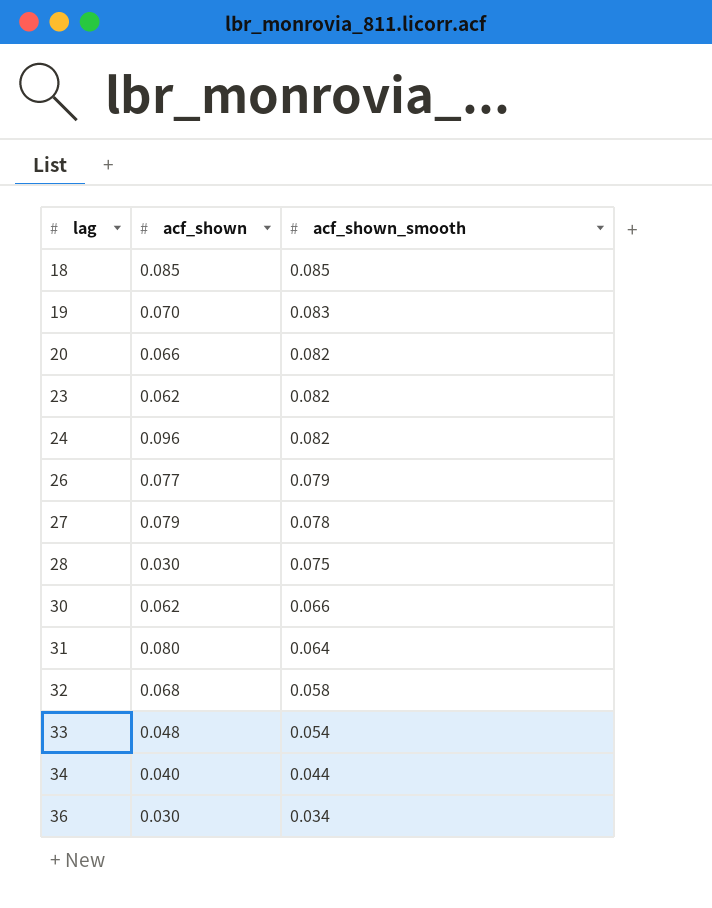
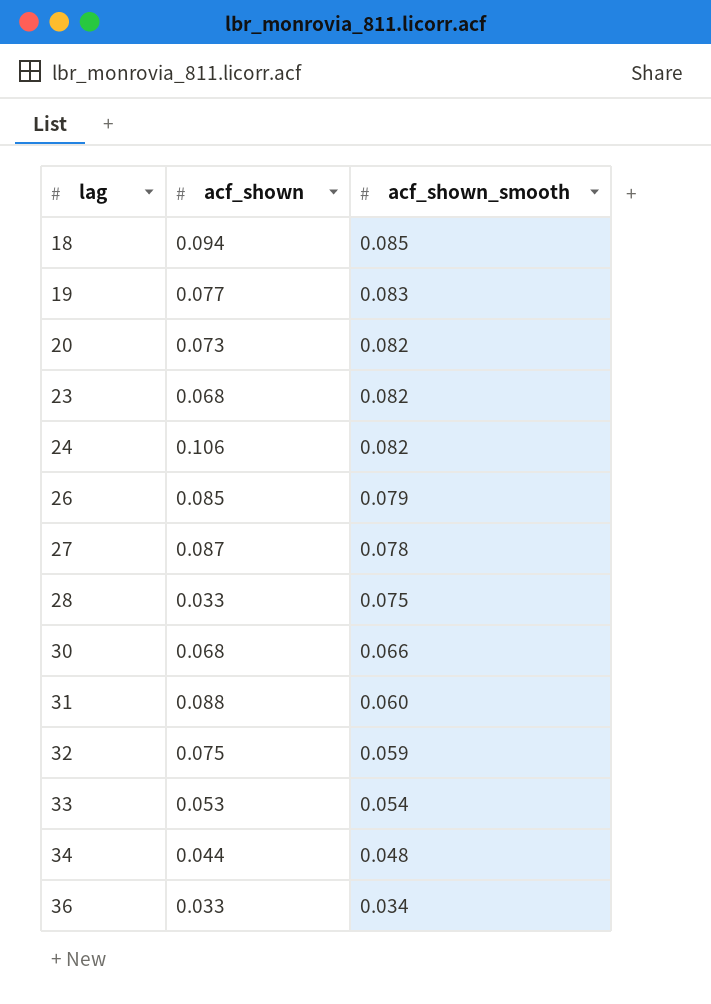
18 | acf_shown: 0.085 -> 0.094
19 | acf_shown: 0.070 -> 0.077
20 | acf_shown: 0.066 -> 0.073
23 | acf_shown: 0.062 -> 0.068
24 | acf_shown: 0.096 -> 0.106
26 | acf_shown: 0.077 -> 0.085
27 | acf_shown: 0.079 -> 0.087
28 | acf_shown: 0.030 -> 0.033
30 | acf_shown: 0.062 -> 0.068
31 | acf_shown: 0.080 -> 0.088
31 | acf_shown_smooth: 0.064 -> 0.060
32 | acf_shown: 0.068 -> 0.075
32 | acf_shown_smooth: 0.058 -> 0.059
33 | acf_shown: 0.048 -> 0.053
34 | acf_shown: 0.040 -> 0.044
34 | acf_shown_smooth: 0.044 -> 0.048
36 | acf_shown: 0.030 -> 0.033

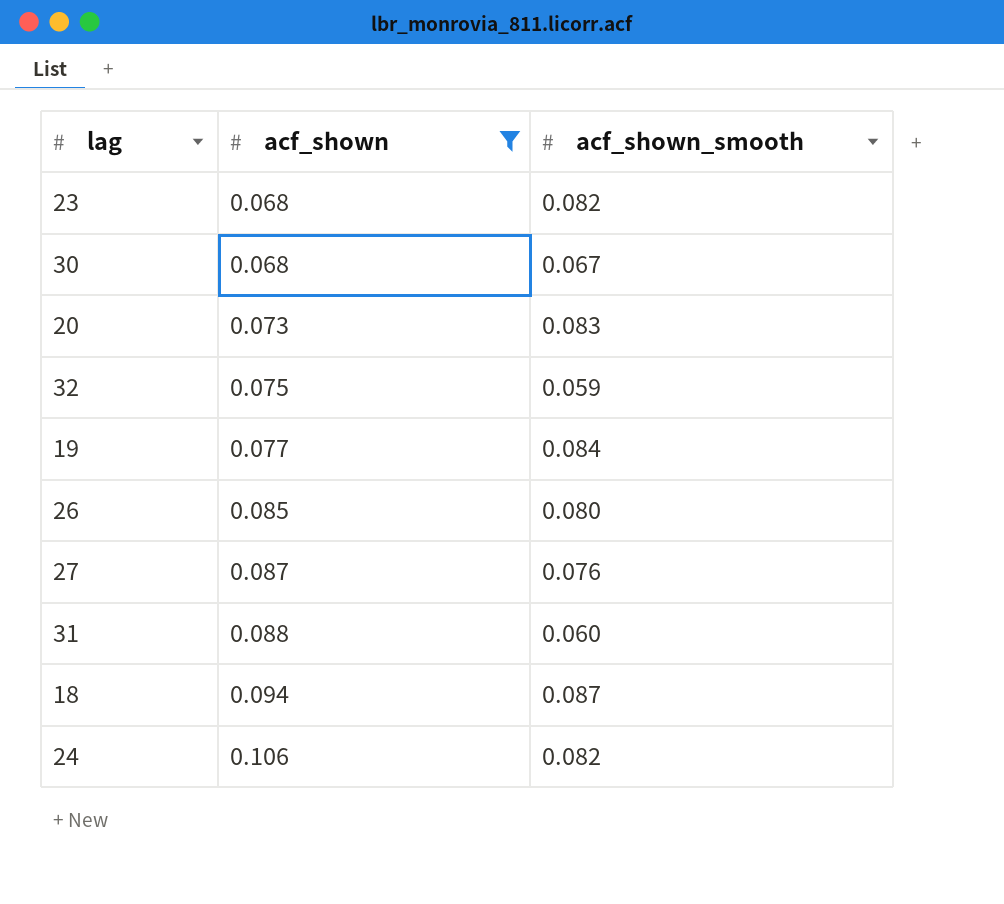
filter: none -> acf_shown >= 0.068
row order: lag ascending -> acf_shown ascending
30 | acf_shown_smooth: 0.066 -> 0.067
20 | acf_shown_smooth: 0.082 -> 0.083
19 | acf_shown_smooth: 0.083 -> 0.084
26 | acf_shown_smooth: 0.079 -> 0.080
27 | acf_shown_smooth: 0.078 -> 0.076
18 | acf_shown_smooth: 0.085 -> 0.087

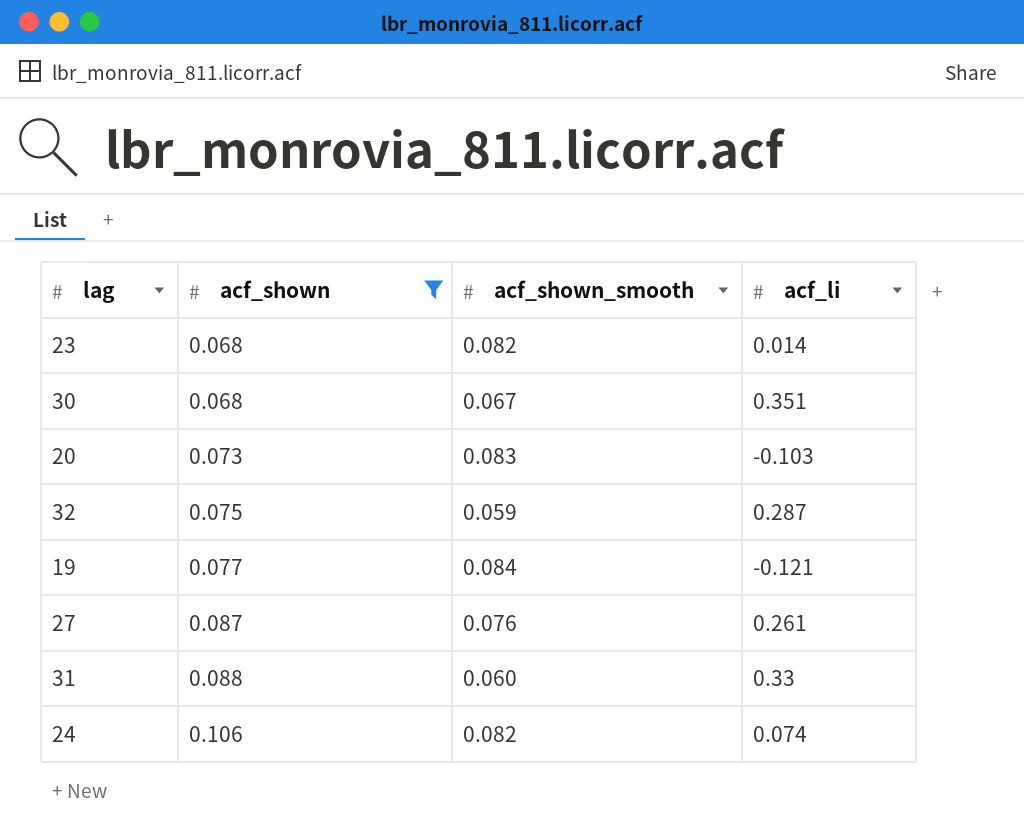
column acf_li | position: none -> 4
row 26: 0.085 | 0.080 -> none
row 18: 0.094 | 0.087 -> none

